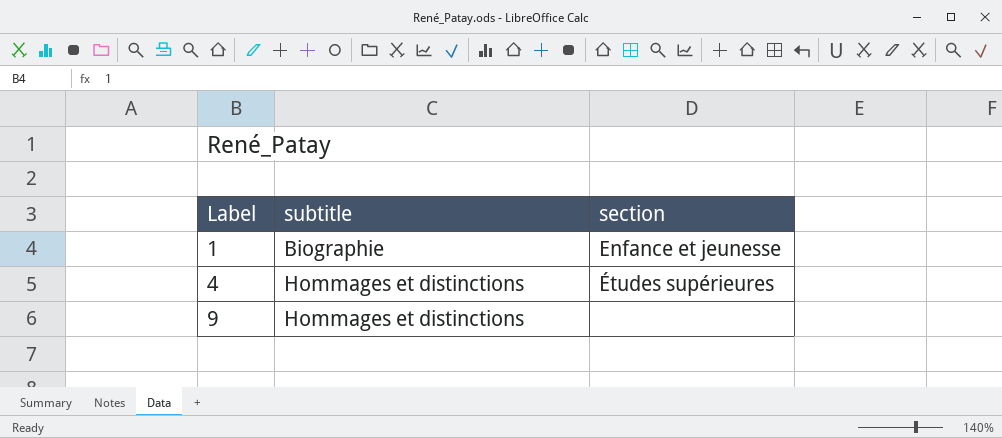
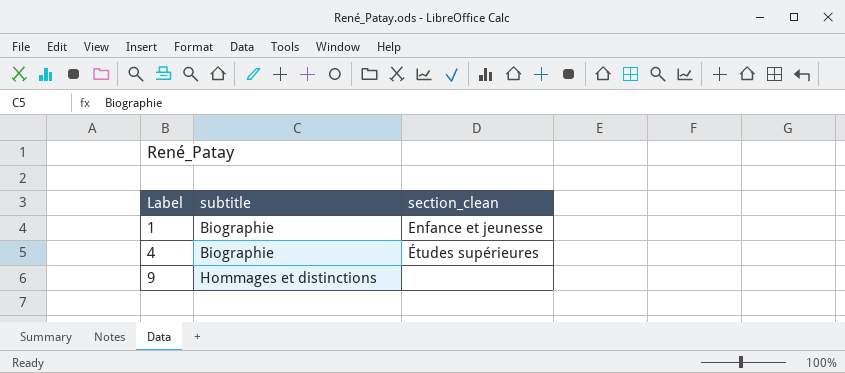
column name: section -> section_clean
4 | subtitle: Hommages et distinctions -> Biographie

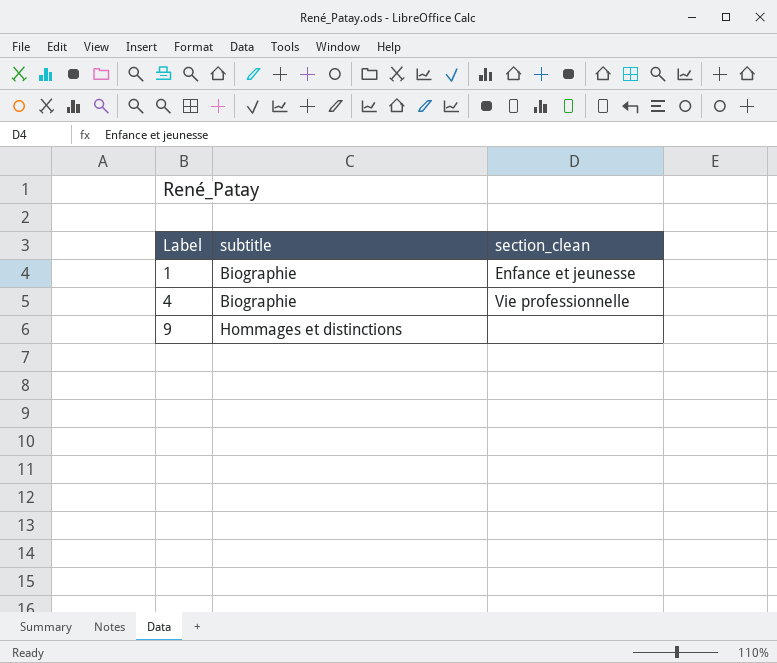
4 | section_clean: Études supérieures -> Vie professionnelle

